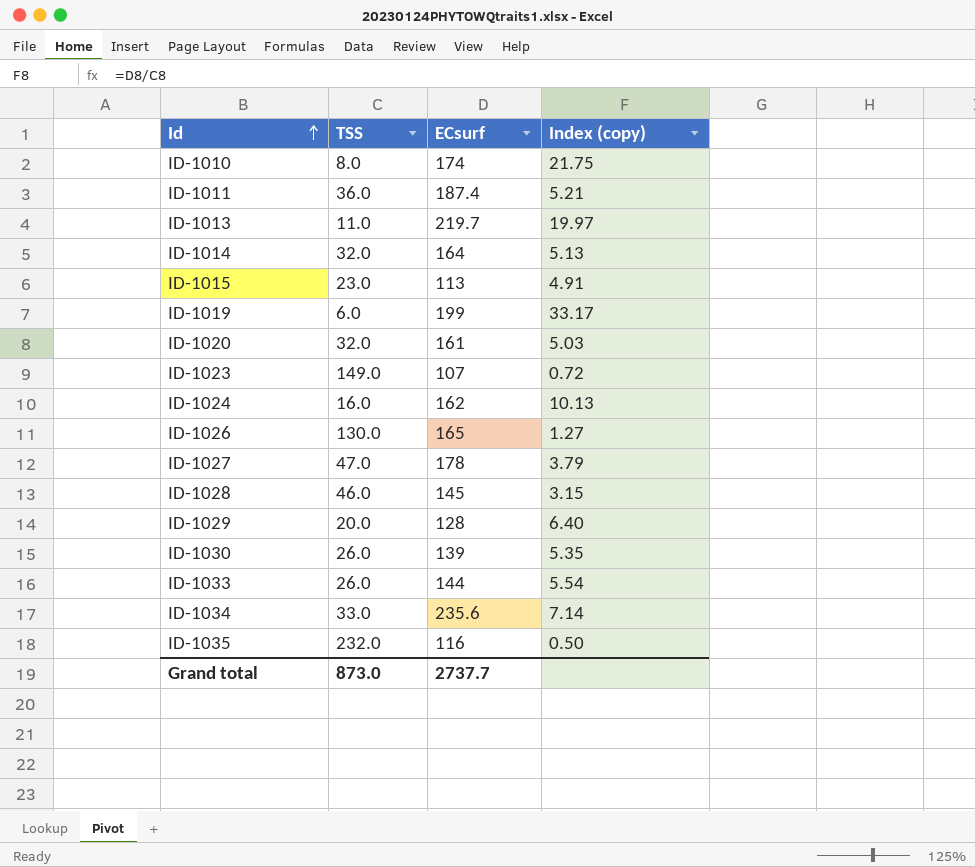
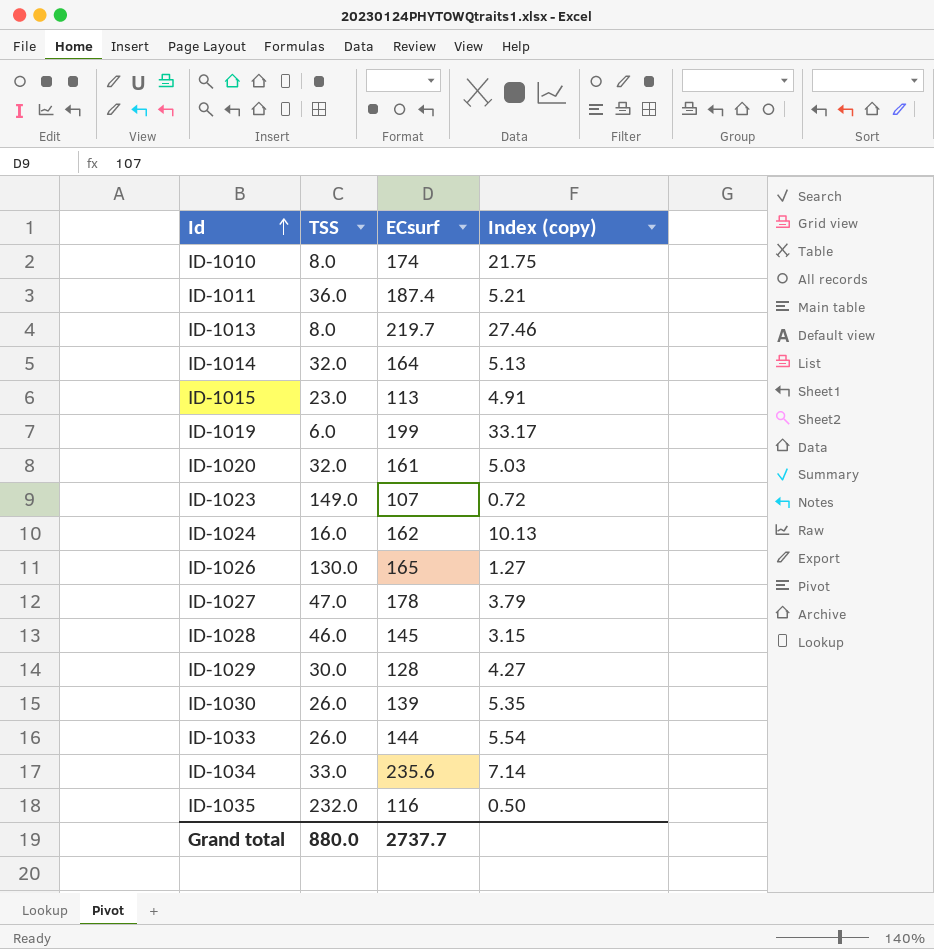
ID-1013 | TSS: 11.0 -> 8.0
ID-1013 | Index (copy): 19.97 -> 27.46
ID-1029 | TSS: 20.0 -> 30.0
ID-1029 | Index (copy): 6.40 -> 4.27
Grand total | TSS: 873.0 -> 880.0

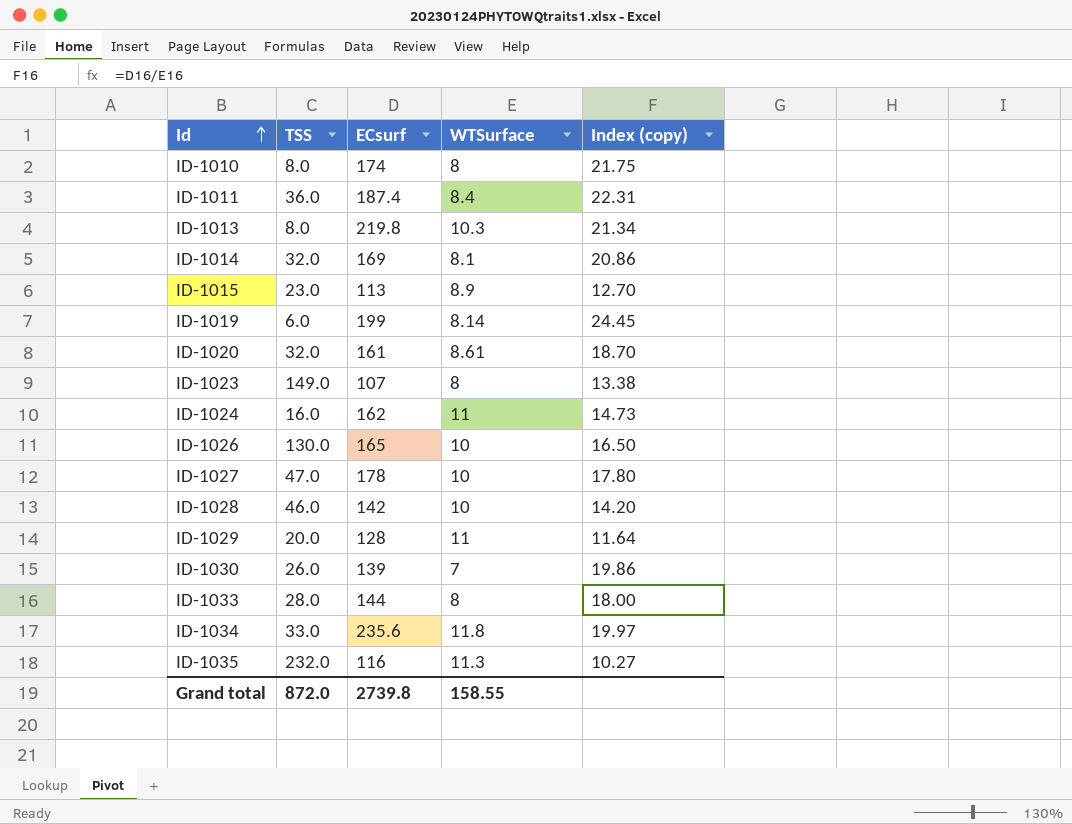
column WTSurface | position: none -> 4
column Index (copy) | formula: [ECsurf] / [TSS] -> [ECsurf] / [WTSurface]
ID-1013 | ECsurf: 219.7 -> 219.8
ID-1014 | ECsurf: 164 -> 169
ID-1028 | ECsurf: 145 -> 142
ID-1029 | TSS: 30.0 -> 20.0
ID-1033 | TSS: 26.0 -> 28.0
Grand total | TSS: 880.0 -> 872.0
Grand total | ECsurf: 2737.7 -> 2739.8

